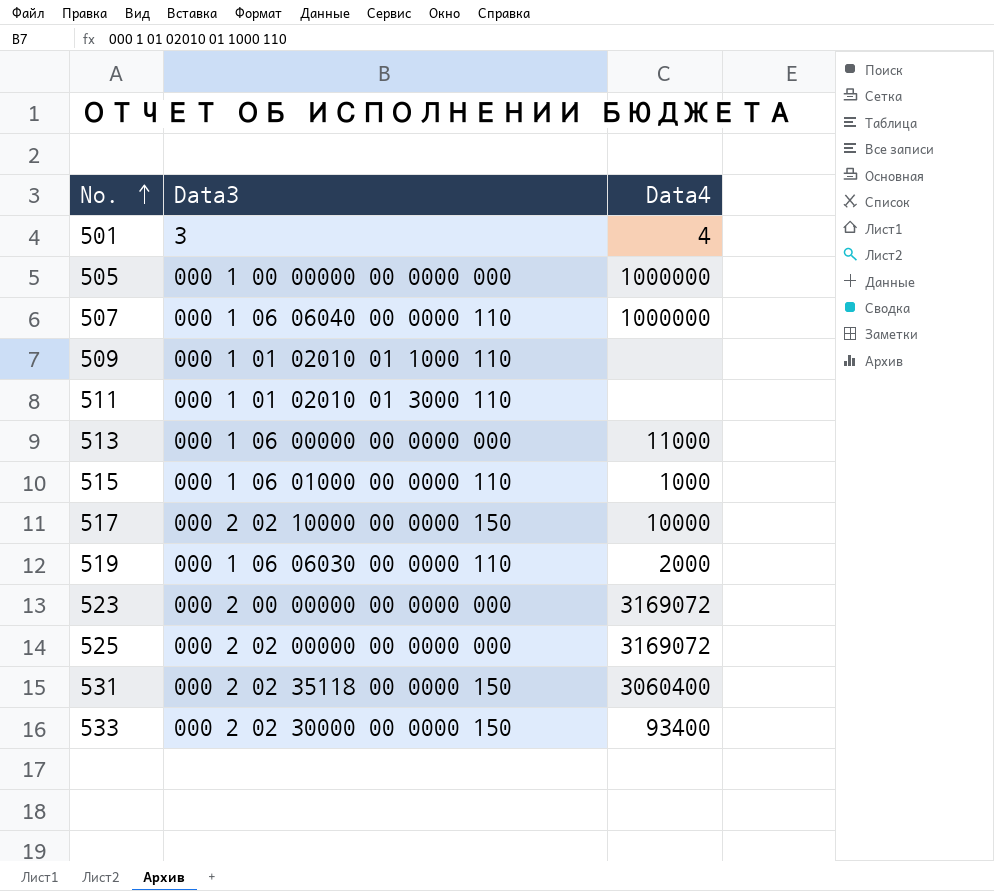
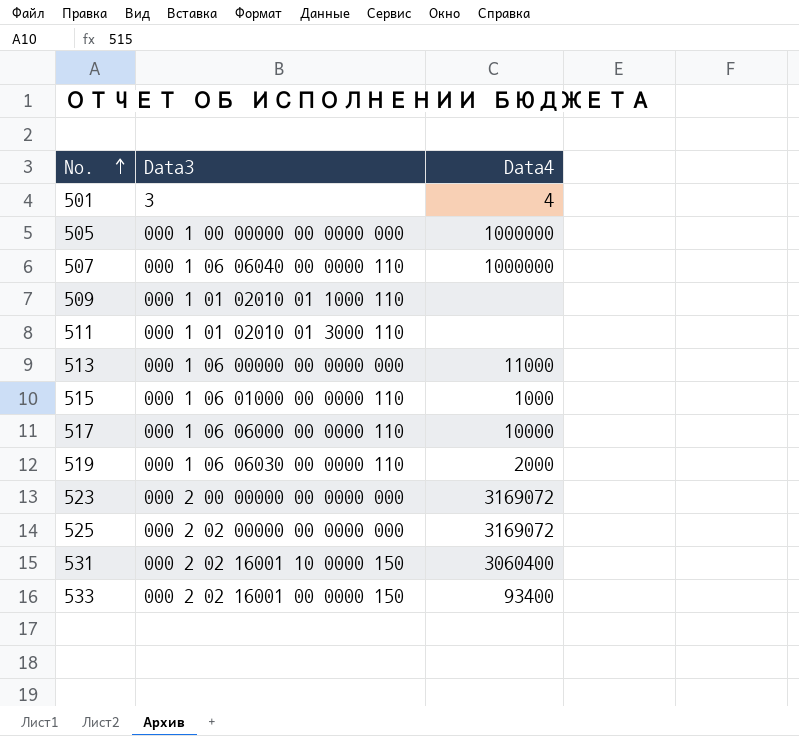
517 | Data3: 000 2 02 10000 00 0000 150 -> 000 1 06 06000 00 0000 110
531 | Data3: 000 2 02 35118 00 0000 150 -> 000 2 02 16001 10 0000 150
533 | Data3: 000 2 02 30000 00 0000 150 -> 000 2 02 16001 00 0000 150

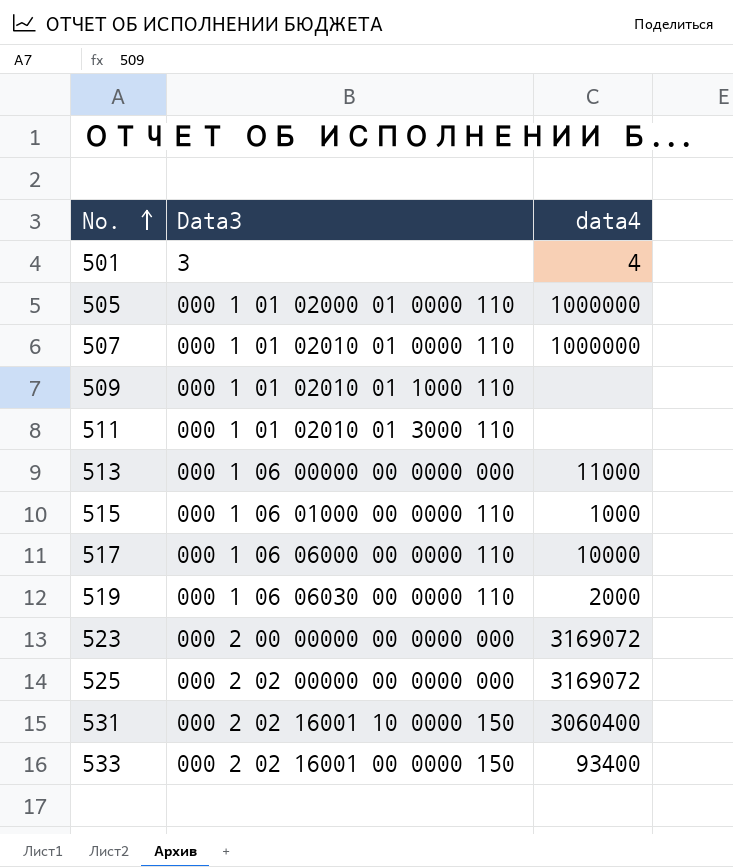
column name: Data4 -> data4
505 | Data3: 000 1 00 00000 00 0000 000 -> 000 1 01 02000 01 0000 110
507 | Data3: 000 1 06 06040 00 0000 110 -> 000 1 01 02010 01 0000 110

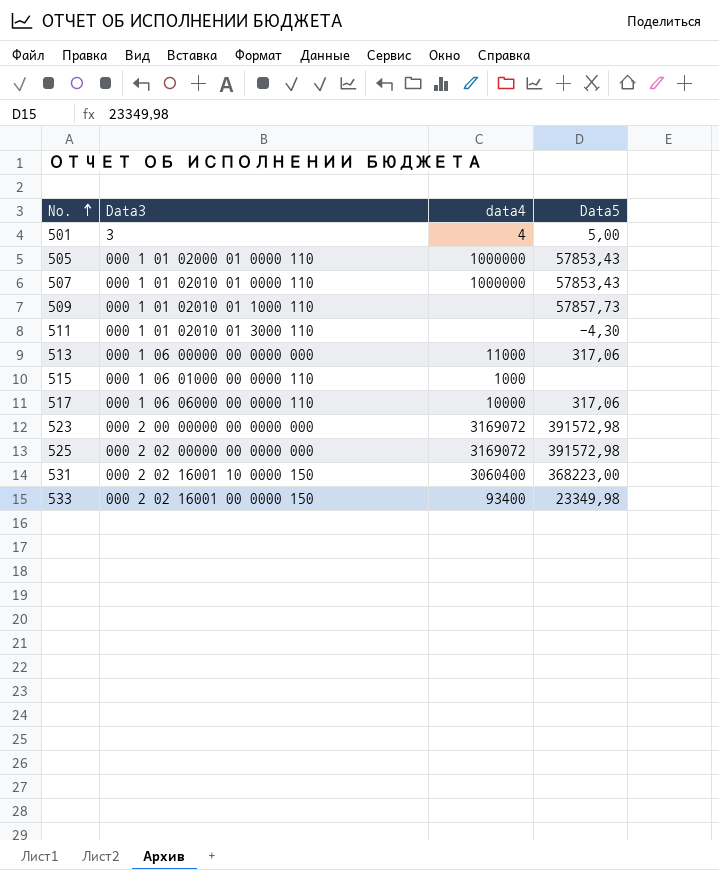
column Data5 | position: none -> 4
row 519: 000 1 06 06030 00 0000 110 | 2000 -> none

